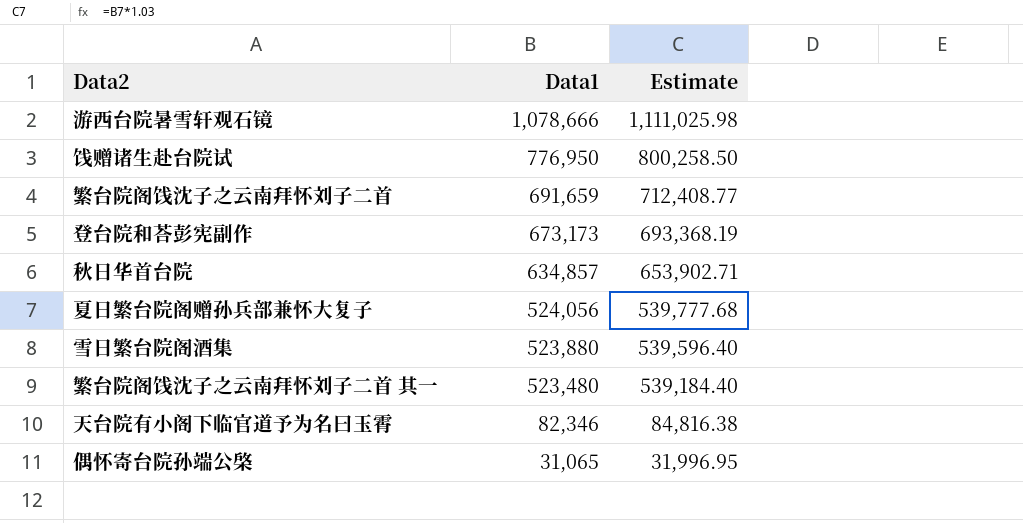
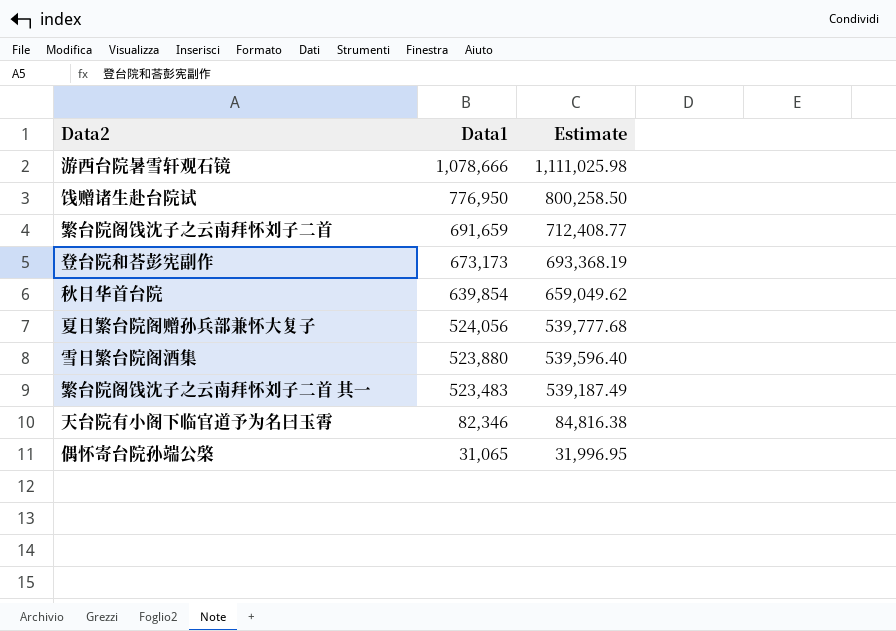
秋日华首台院 | Data1: 634,857 -> 639,854
秋日华首台院 | Estimate: 653,902.71 -> 659,049.62
繁台院阁饯沈子之云南拜怀刘子二首 其一 | Data1: 523,480 -> 523,483
繁台院阁饯沈子之云南拜怀刘子二首 其一 | Estimate: 539,184.40 -> 539,187.49

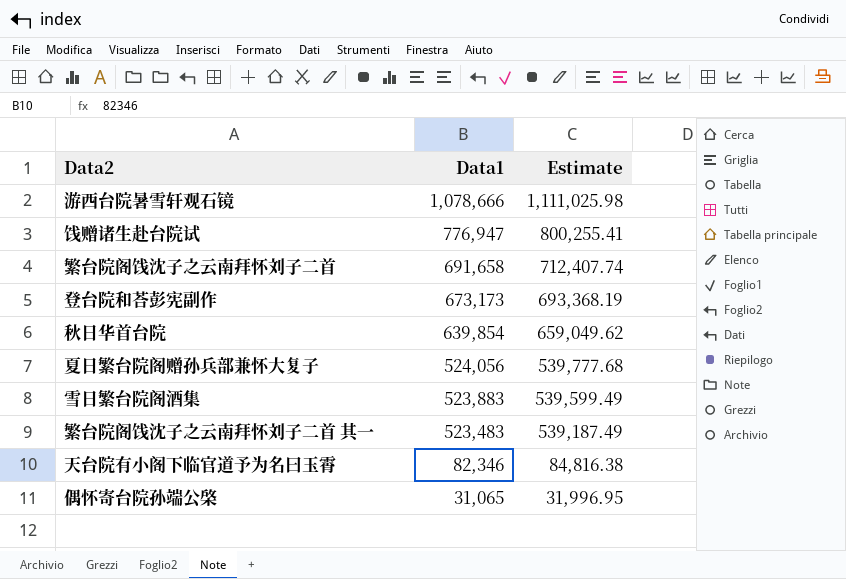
饯赠诸生赴台院试 | Data1: 776,950 -> 776,947
饯赠诸生赴台院试 | Estimate: 800,258.50 -> 800,255.41
繁台院阁饯沈子之云南拜怀刘子二首 | Data1: 691,659 -> 691,658
繁台院阁饯沈子之云南拜怀刘子二首 | Estimate: 712,408.77 -> 712,407.74
雪日繁台院阁酒集 | Data1: 523,880 -> 523,883
雪日繁台院阁酒集 | Estimate: 539,596.40 -> 539,599.49

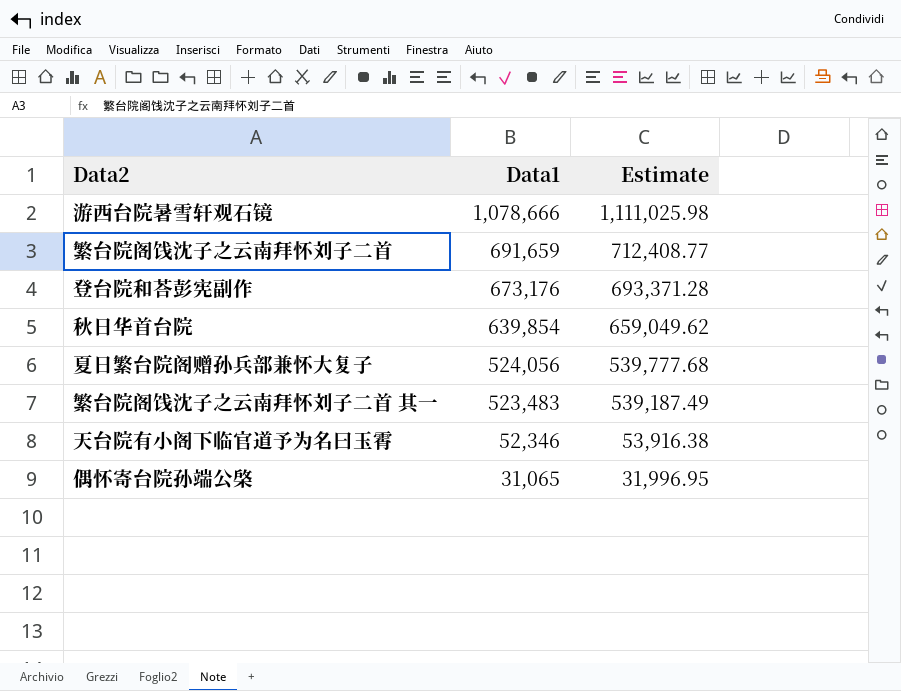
row 饯赠诸生赴台院试: 776,947 | 800,255.41 -> none
row 雪日繁台院阁酒集: 523,883 | 539,599.49 -> none
繁台院阁饯沈子之云南拜怀刘子二首 | Data1: 691,658 -> 691,659
繁台院阁饯沈子之云南拜怀刘子二首 | Estimate: 712,407.74 -> 712,408.77
登台院和荅彭宪副作 | Data1: 673,173 -> 673,176
登台院和荅彭宪副作 | Estimate: 693,368.19 -> 693,371.28
天台院有小阁下临官道予为名曰玉霄 | Data1: 82,346 -> 52,346
天台院有小阁下临官道予为名曰玉霄 | Estimate: 84,816.38 -> 53,916.38

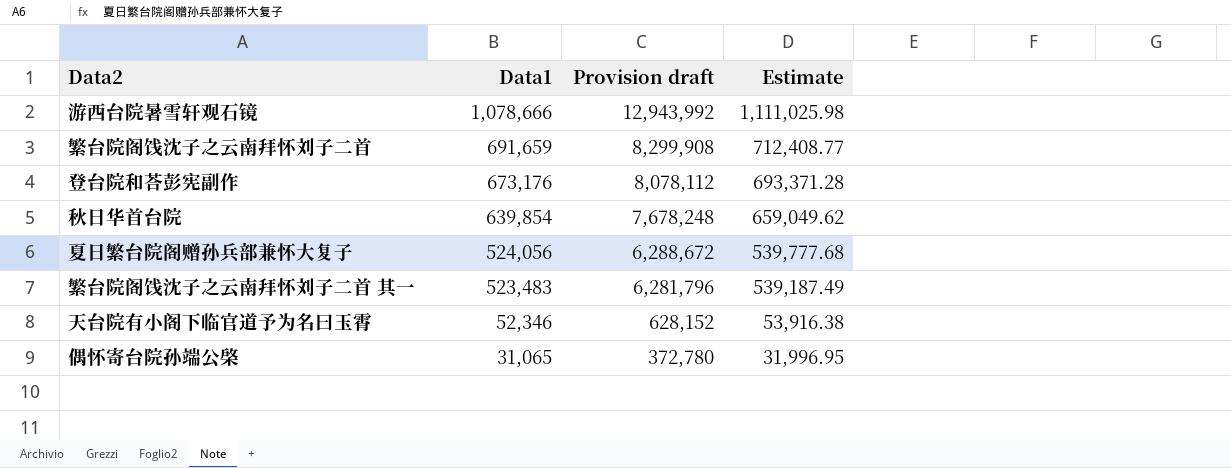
column Provision draft | formula: none -> [Data1] * 12

